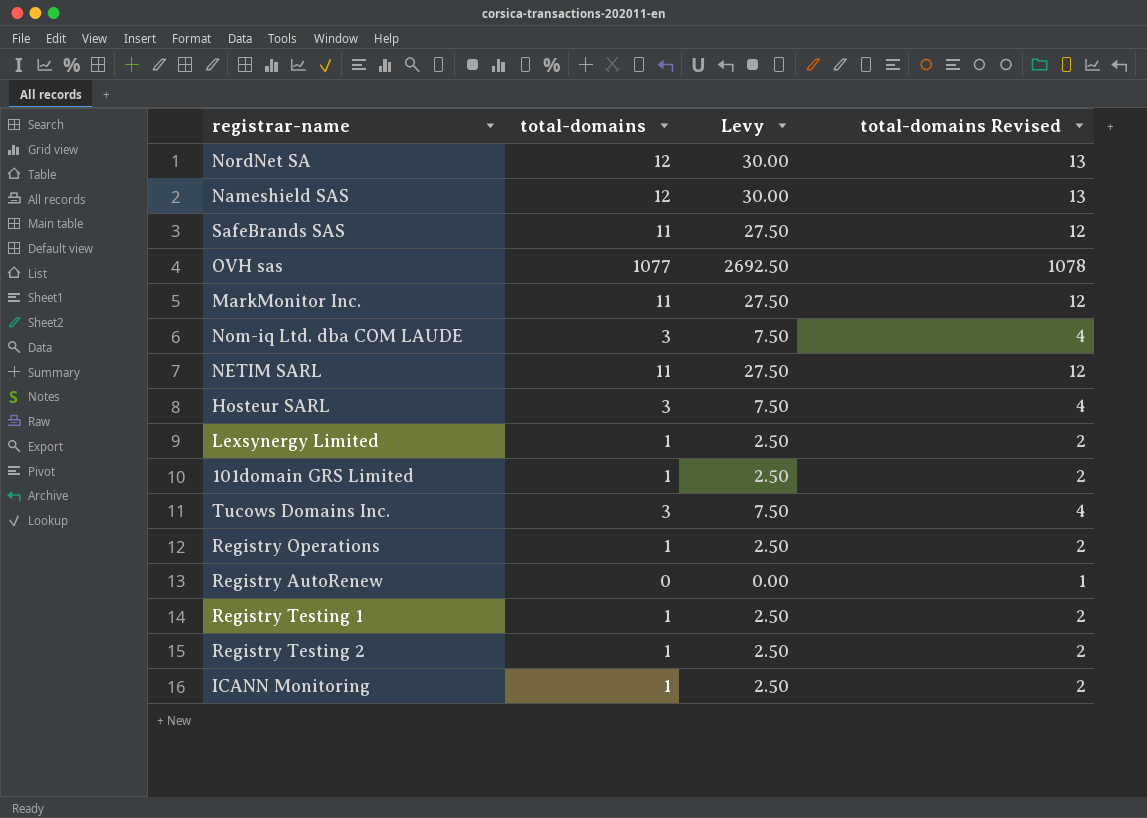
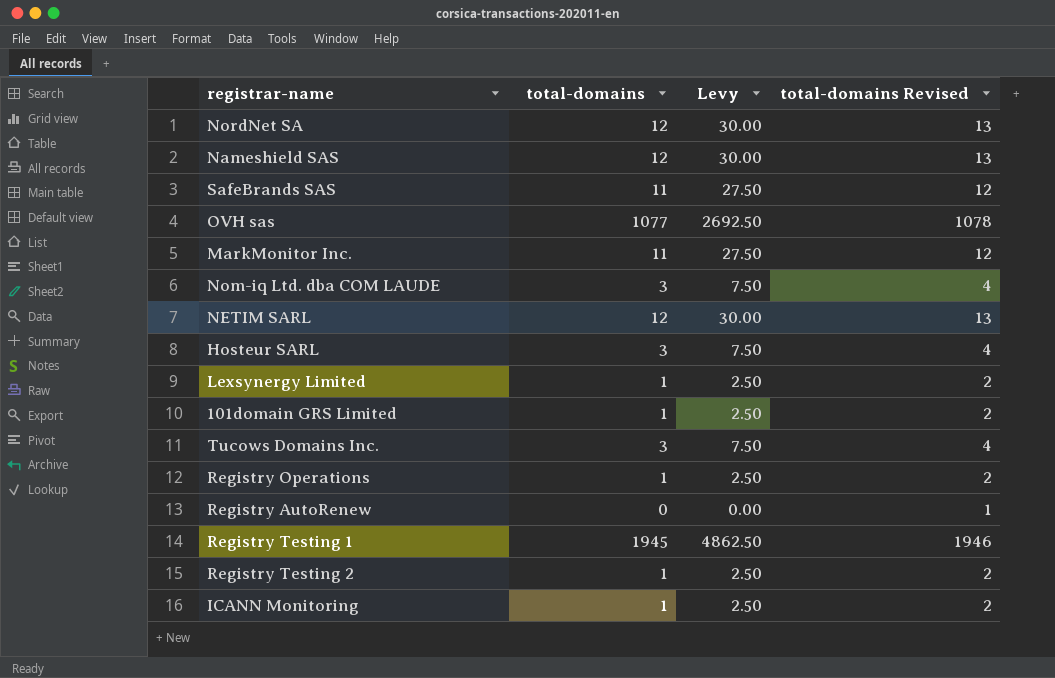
NETIM SARL | total-domains: 11 -> 12
NETIM SARL | Levy: 27.50 -> 30.00
NETIM SARL | total-domains Revised: 12 -> 13
Registry Testing 1 | total-domains: 1 -> 1945
Registry Testing 1 | Levy: 2.50 -> 4862.50
Registry Testing 1 | total-domains Revised: 2 -> 1946

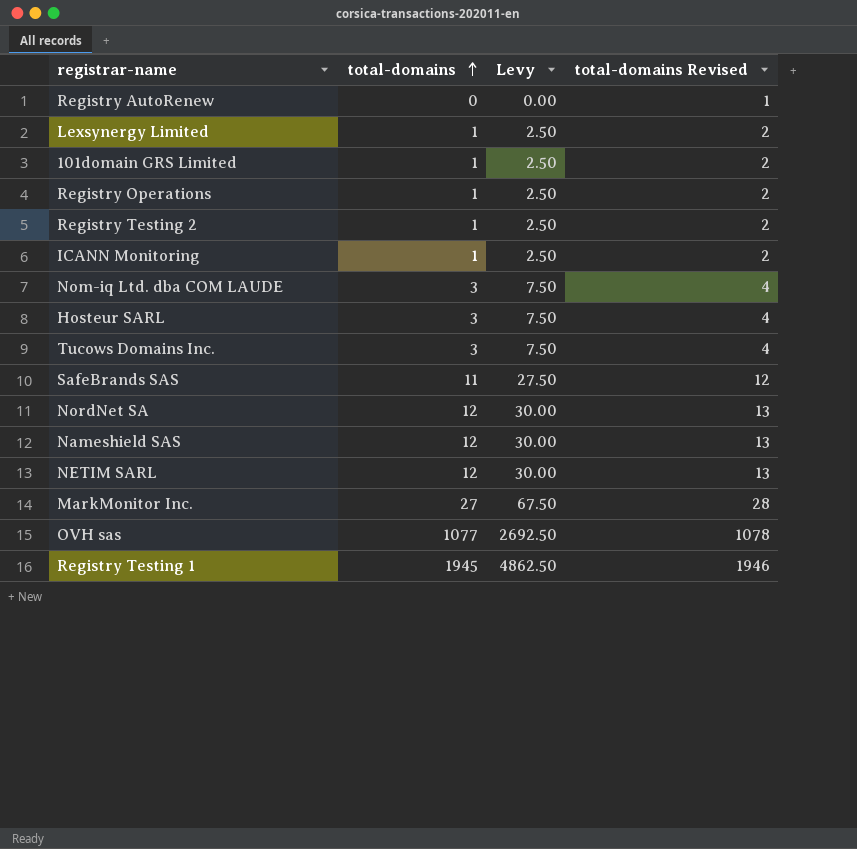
row order: none -> total-domains ascending
MarkMonitor Inc. | total-domains: 11 -> 27
MarkMonitor Inc. | Levy: 27.50 -> 67.50
MarkMonitor Inc. | total-domains Revised: 12 -> 28

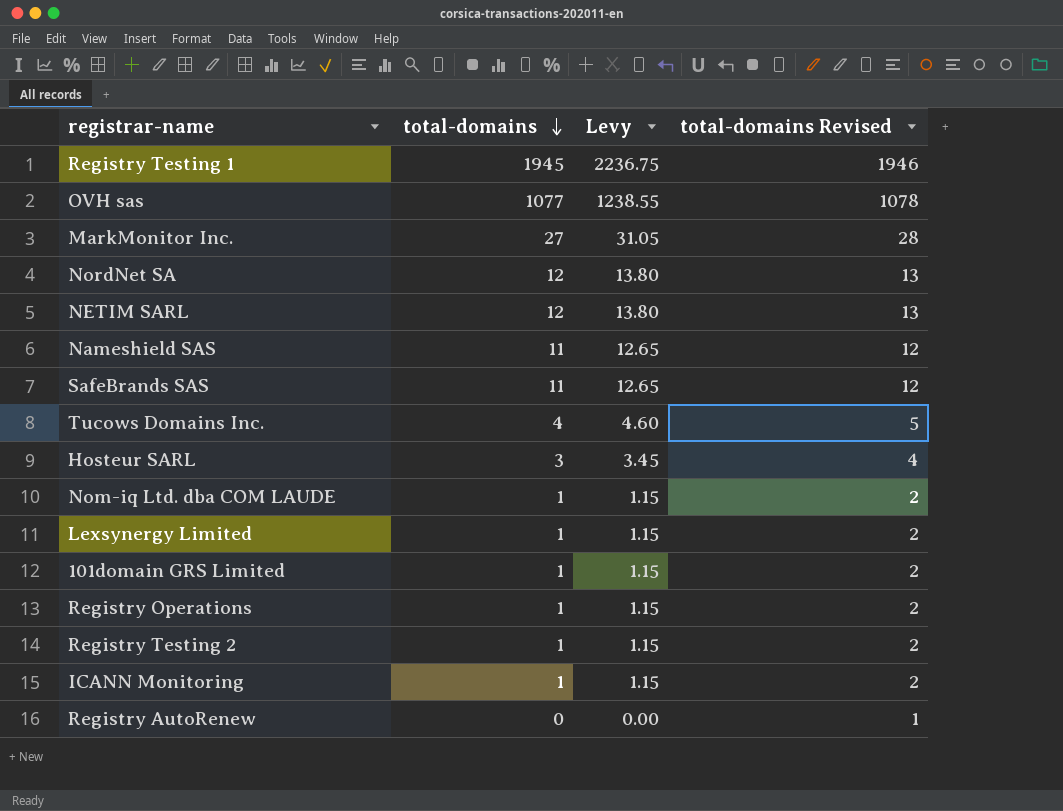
row order: total-domains ascending -> total-domains descending
column Levy | formula: [total-domains] * 2.5 -> [total-domains] * 1.15
Nameshield SAS | total-domains: 12 -> 11
Nameshield SAS | total-domains Revised: 13 -> 12
Tucows Domains Inc. | total-domains: 3 -> 4
Tucows Domains Inc. | total-domains Revised: 4 -> 5
Nom-iq Ltd. dba COM LAUDE | total-domains: 3 -> 1
Nom-iq Ltd. dba COM LAUDE | total-domains Revised: 4 -> 2

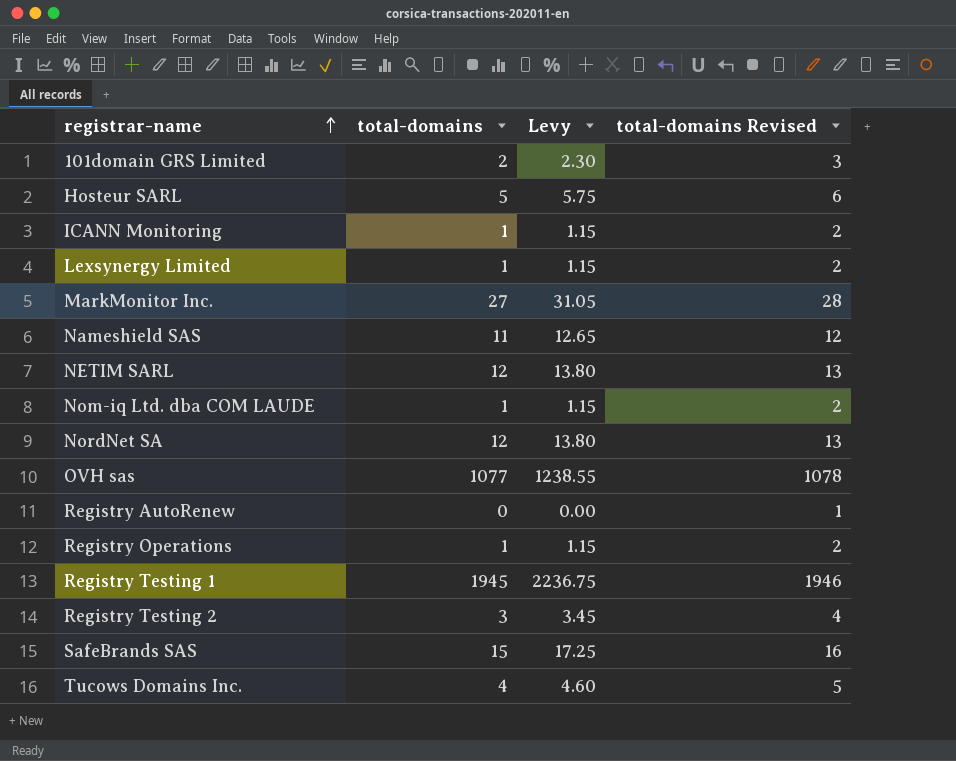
row order: total-domains descending -> registrar-name ascending
101domain GRS Limited | total-domains: 1 -> 2
101domain GRS Limited | Levy: 1.15 -> 2.30
101domain GRS Limited | total-domains Revised: 2 -> 3
Hosteur SARL | total-domains: 3 -> 5
Hosteur SARL | Levy: 3.45 -> 5.75
Hosteur SARL | total-domains Revised: 4 -> 6
Registry Testing 2 | total-domains: 1 -> 3
Registry Testing 2 | Levy: 1.15 -> 3.45
Registry Testing 2 | total-domains Revised: 2 -> 4
SafeBrands SAS | total-domains: 11 -> 15
SafeBrands SAS | Levy: 12.65 -> 17.25
SafeBrands SAS | total-domains Revised: 12 -> 16

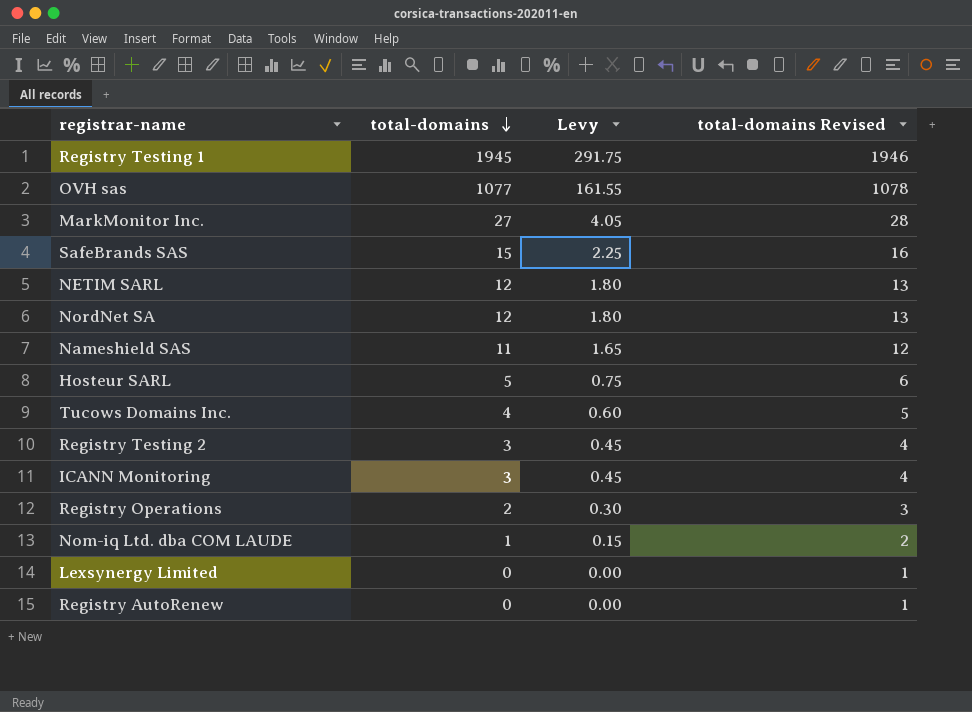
row order: registrar-name ascending -> total-domains descending
column Levy | formula: [total-domains] * 1.15 -> [total-domains] * 0.15
row 101domain GRS Limited: 2 | 2.30 | 3 -> none
ICANN Monitoring | total-domains: 1 -> 3
ICANN Monitoring | total-domains Revised: 2 -> 4
Registry Operations | total-domains: 1 -> 2
Registry Operations | total-domains Revised: 2 -> 3
Lexsynergy Limited | total-domains: 1 -> 0
Lexsynergy Limited | total-domains Revised: 2 -> 1

